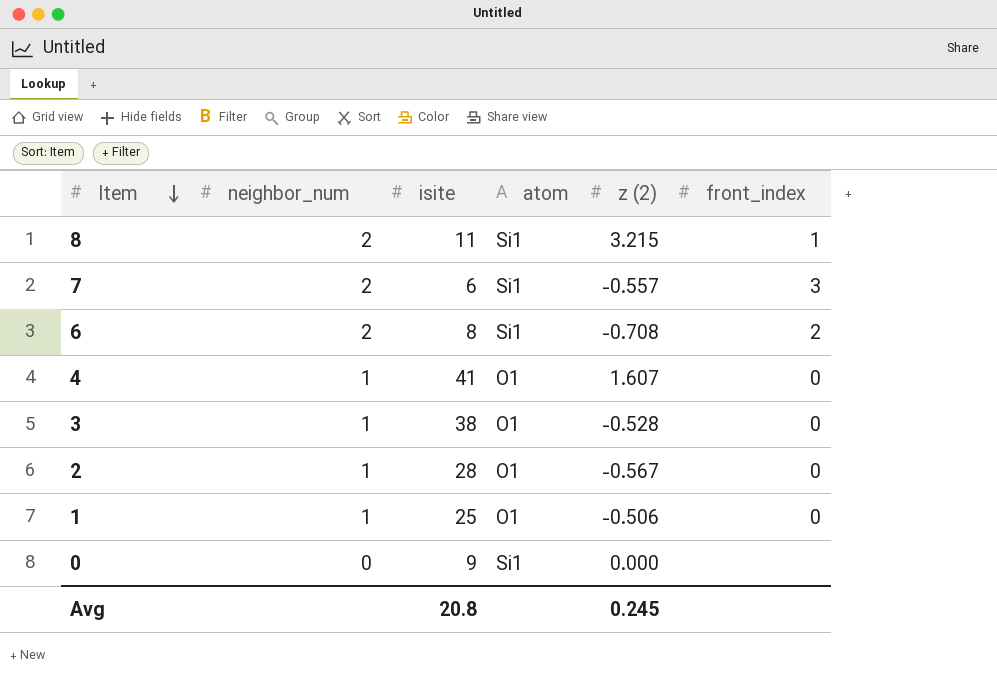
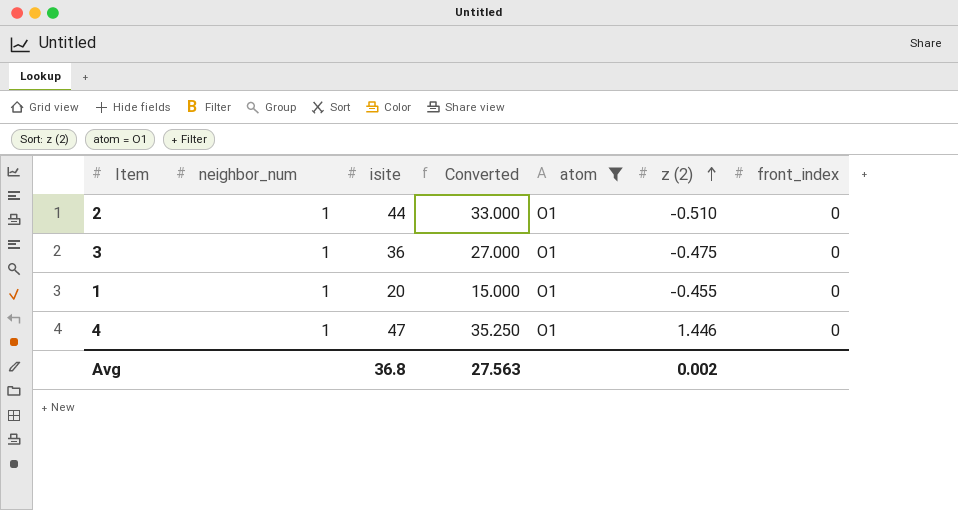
filter: none -> atom = O1
row order: Item descending -> z (2) ascending
column Converted | formula: none -> [isite] * 0.75
2 | isite: 28 -> 44
2 | z (2): -0.567 -> -0.510
3 | isite: 38 -> 36
3 | z (2): -0.528 -> -0.475
1 | isite: 25 -> 20
1 | z (2): -0.506 -> -0.455
4 | isite: 41 -> 47
4 | z (2): 1.607 -> 1.446
Avg | isite: 20.8 -> 36.8
Avg | z (2): 0.245 -> 0.002

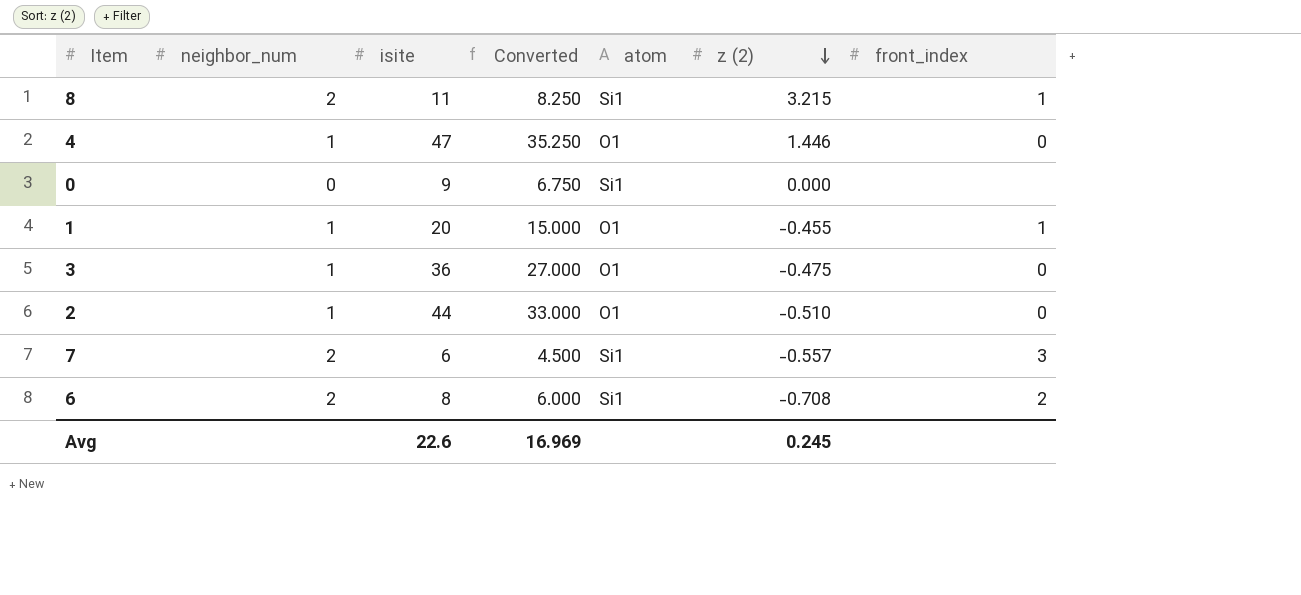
filter: atom = O1 -> none
row order: z (2) ascending -> z (2) descending
1 | front_index: 0 -> 1
Avg | isite: 36.8 -> 22.6
Avg | Converted: 27.563 -> 16.969
Avg | z (2): 0.002 -> 0.245

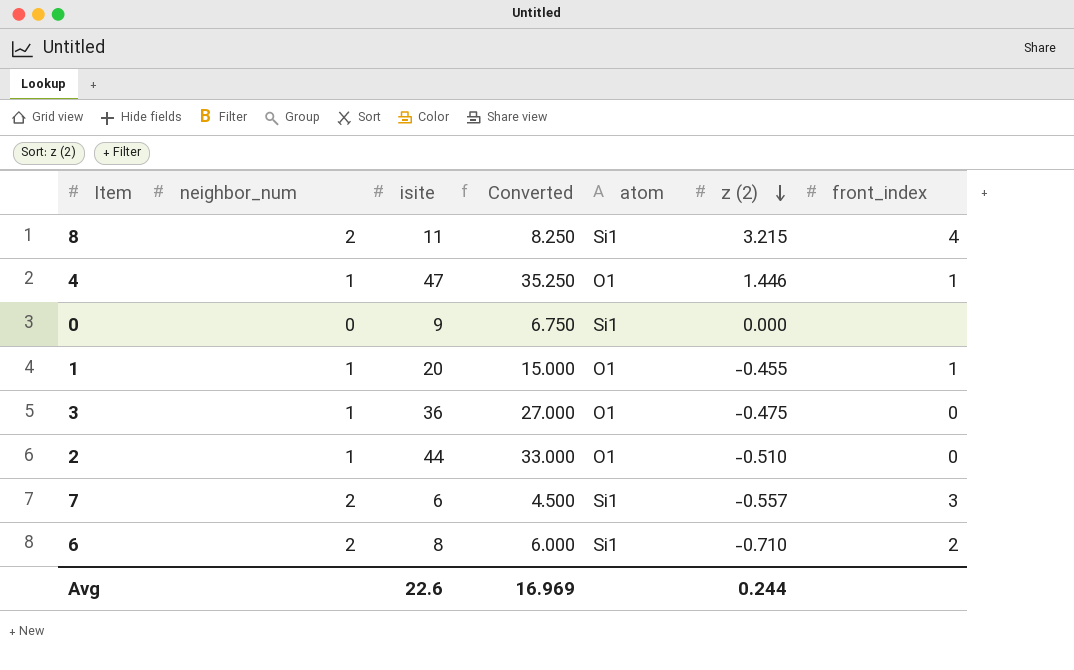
8 | front_index: 1 -> 4
4 | front_index: 0 -> 1
6 | z (2): -0.708 -> -0.710
Avg | z (2): 0.245 -> 0.244

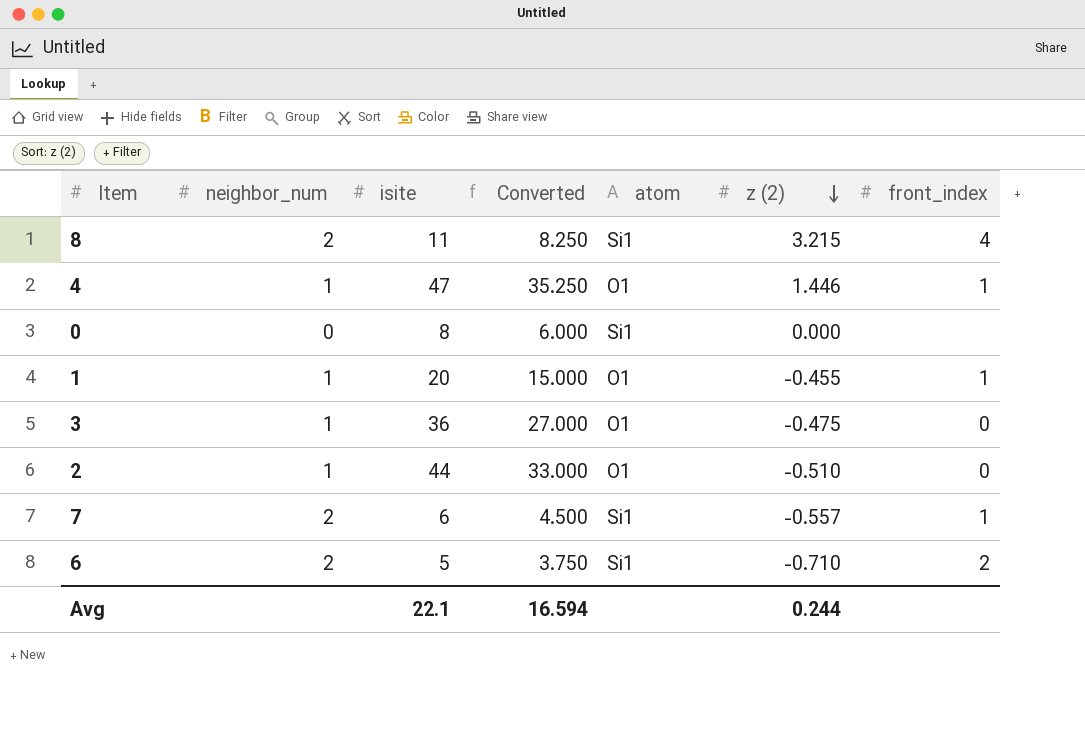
0 | isite: 9 -> 8
0 | Converted: 6.750 -> 6.000
7 | front_index: 3 -> 1
6 | isite: 8 -> 5
6 | Converted: 6.000 -> 3.750
Avg | isite: 22.6 -> 22.1
Avg | Converted: 16.969 -> 16.594

